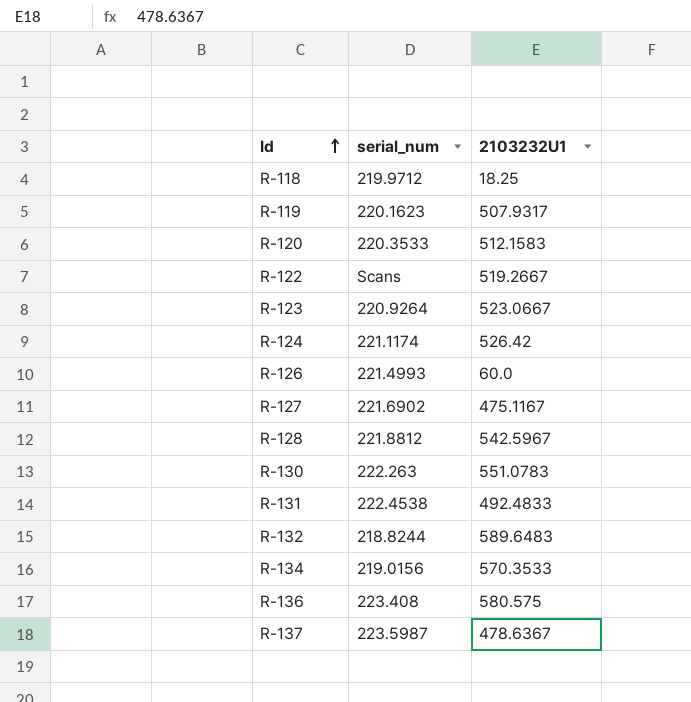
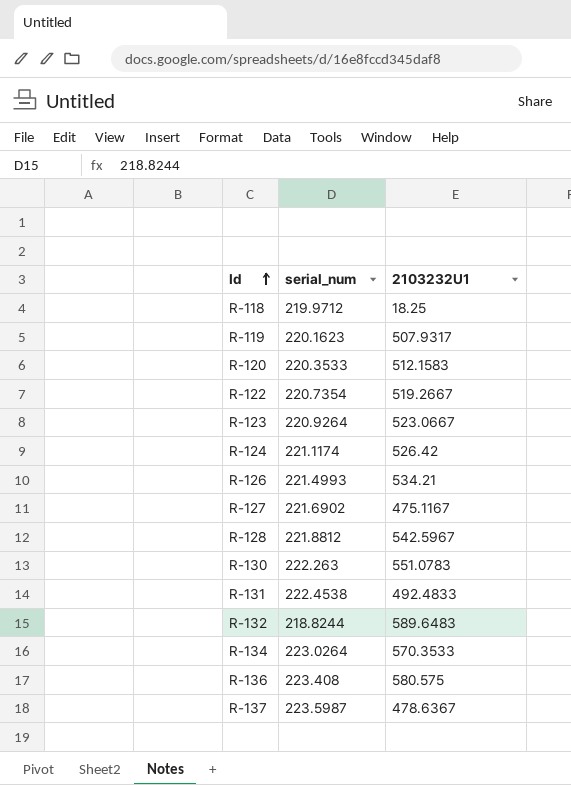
R-122 | serial_num: Scans -> 220.7354
R-126 | 2103232U1: 60.0 -> 534.21
R-134 | serial_num: 219.0156 -> 223.0264

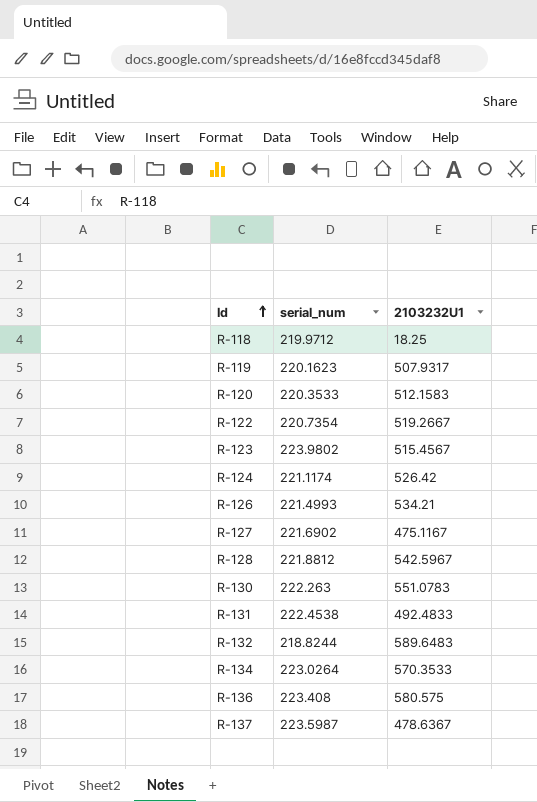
R-123 | serial_num: 220.9264 -> 223.9802
R-123 | 2103232U1: 523.0667 -> 515.4567

